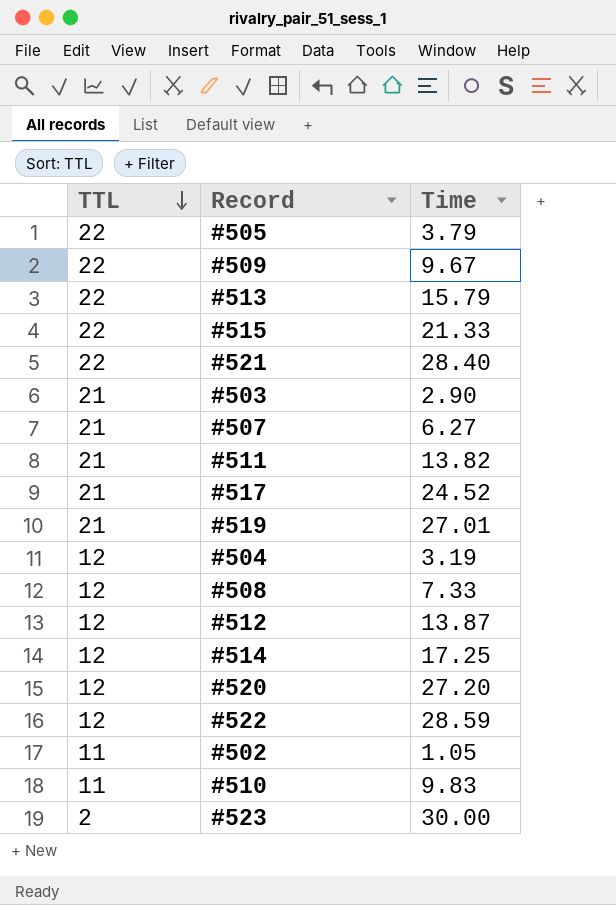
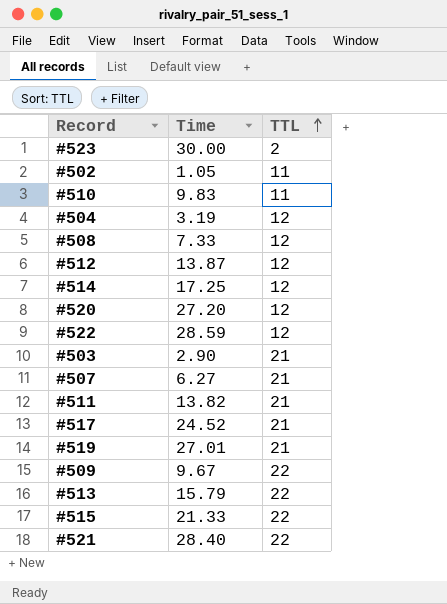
row order: TTL descending -> TTL ascending
column TTL | position: 1 -> 3
row #505: 22 | 3.79 -> none

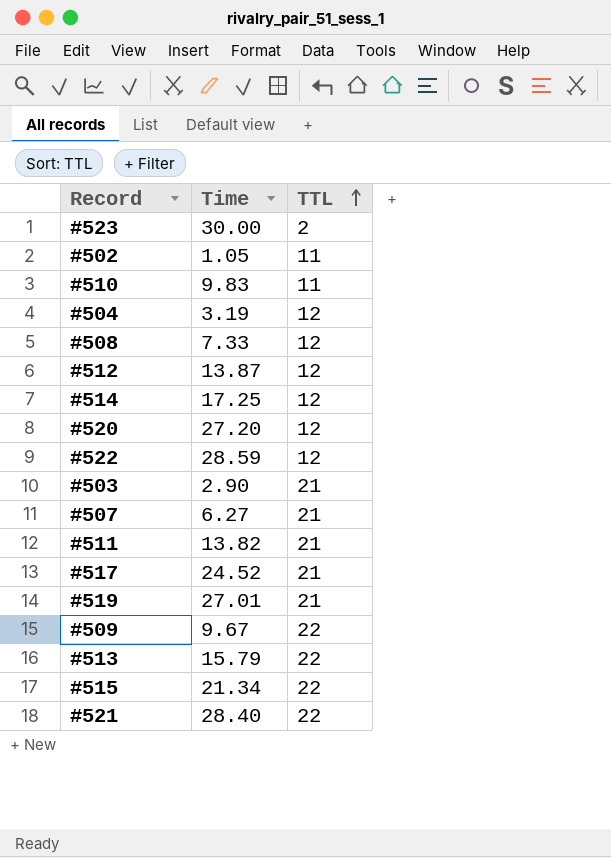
#515 | Time: 21.33 -> 21.34

